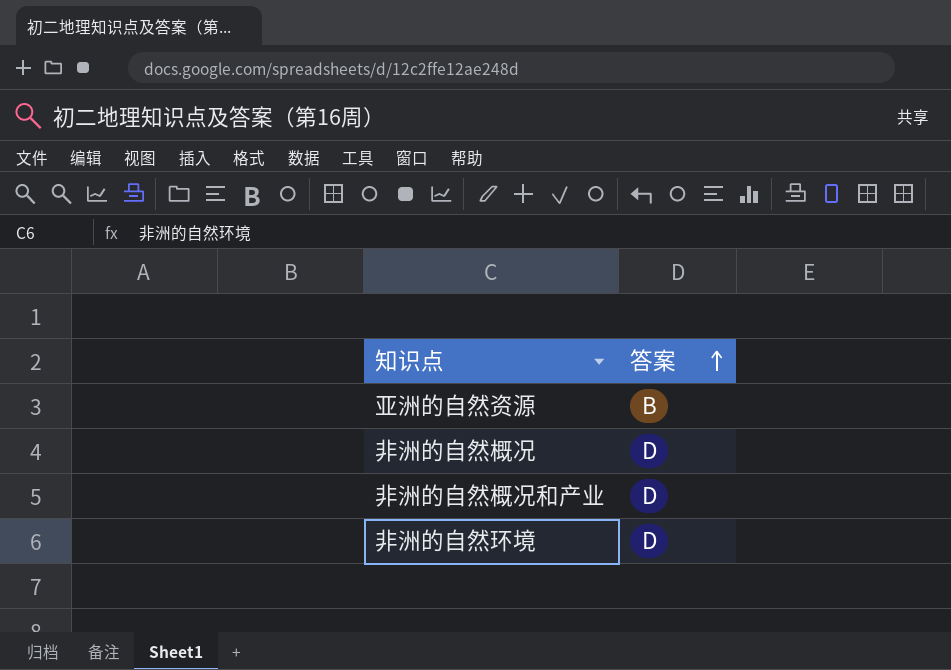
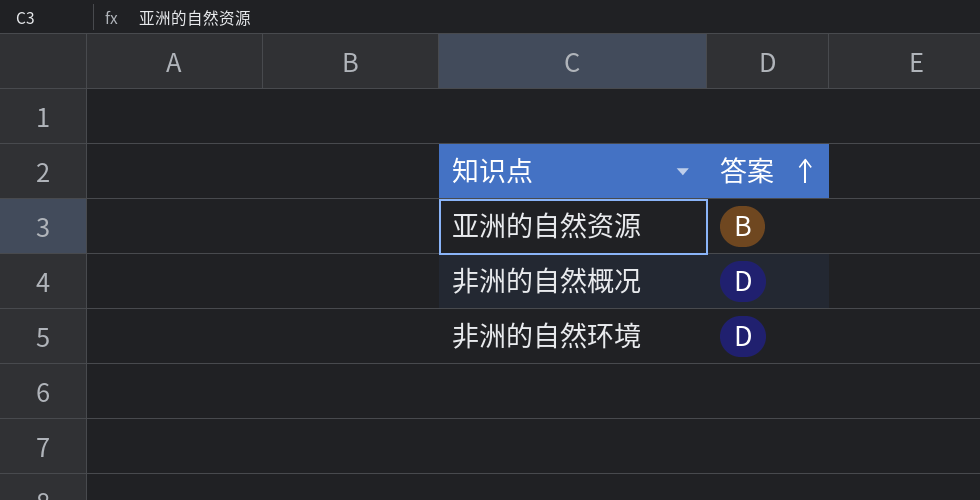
row 非洲的自然概况和产业: D -> none

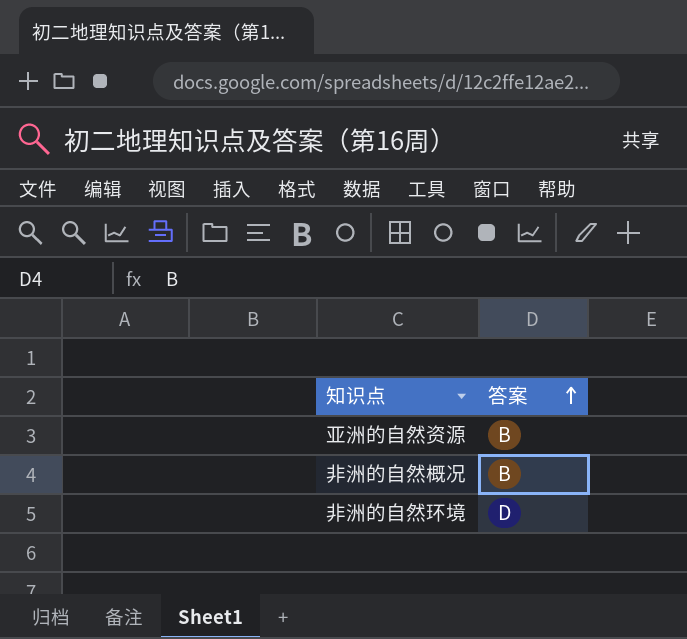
非洲的自然概况 | 答案: D -> B

